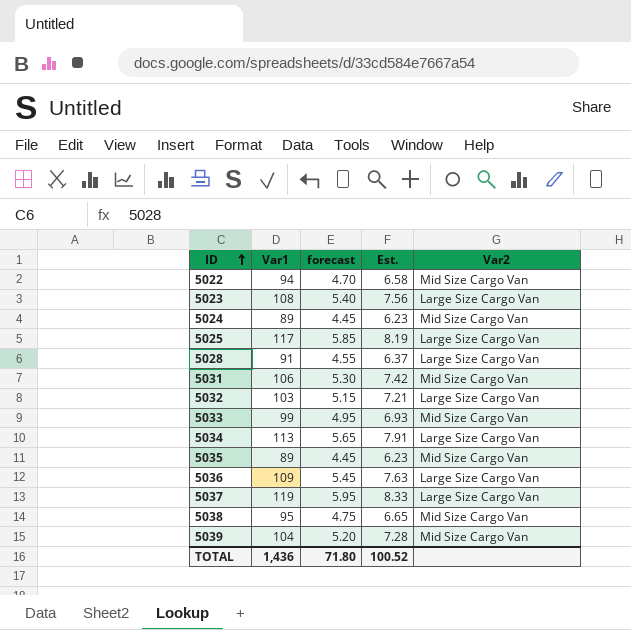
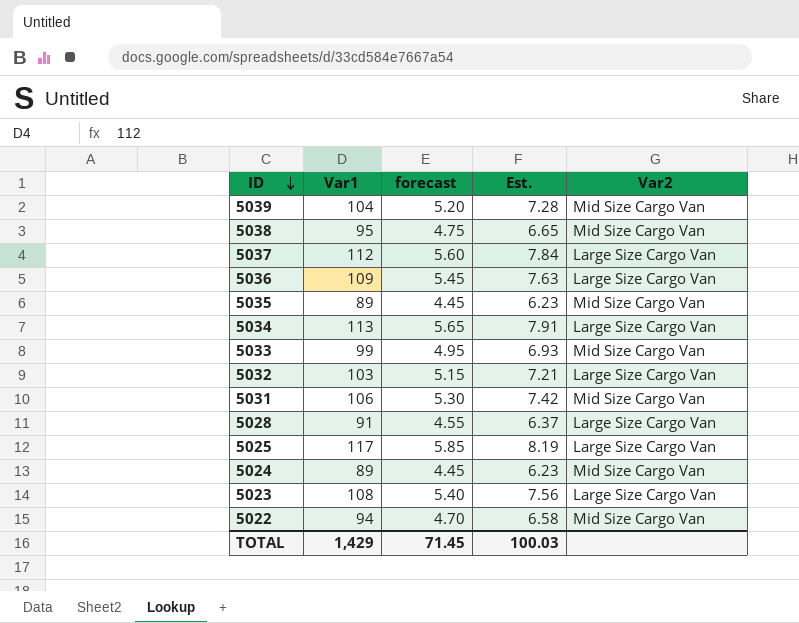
row order: ID ascending -> ID descending
5037 | Var1: 119 -> 112
5037 | forecast: 5.95 -> 5.60
5037 | Est.: 8.33 -> 7.84
TOTAL | Var1: 1,436 -> 1,429
TOTAL | forecast: 71.80 -> 71.45
TOTAL | Est.: 100.52 -> 100.03

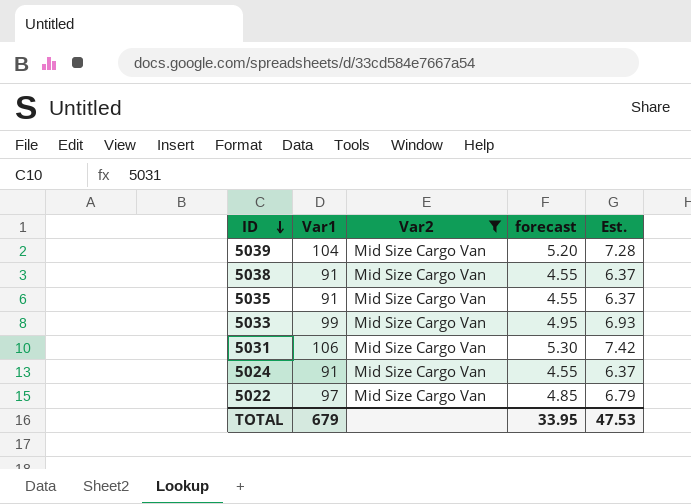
filter: none -> Var2 = Mid Size Cargo Van
column Var2 | position: 5 -> 3
5038 | Var1: 95 -> 91
5038 | forecast: 4.75 -> 4.55
5038 | Est.: 6.65 -> 6.37
5035 | Var1: 89 -> 91
5035 | forecast: 4.45 -> 4.55
5035 | Est.: 6.23 -> 6.37
5024 | Var1: 89 -> 91
5024 | forecast: 4.45 -> 4.55
5024 | Est.: 6.23 -> 6.37
5022 | Var1: 94 -> 97
5022 | forecast: 4.70 -> 4.85
5022 | Est.: 6.58 -> 6.79
TOTAL | Var1: 1,429 -> 679
TOTAL | forecast: 71.45 -> 33.95
TOTAL | Est.: 100.03 -> 47.53

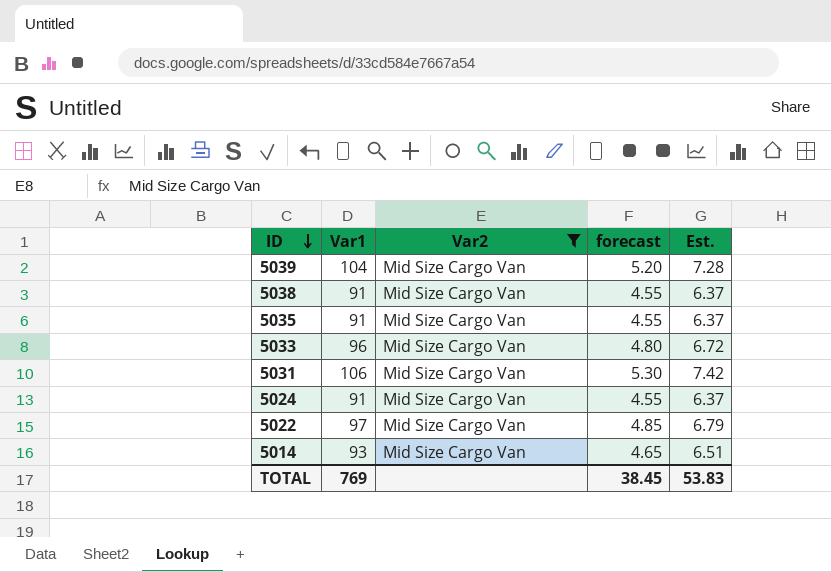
5033 | Var1: 99 -> 96
5033 | forecast: 4.95 -> 4.80
5033 | Est.: 6.93 -> 6.72
row 5014: none -> 93 | Mid Size Cargo Van | 4.65 | 6.51
TOTAL | Var1: 679 -> 769
TOTAL | forecast: 33.95 -> 38.45
TOTAL | Est.: 47.53 -> 53.83

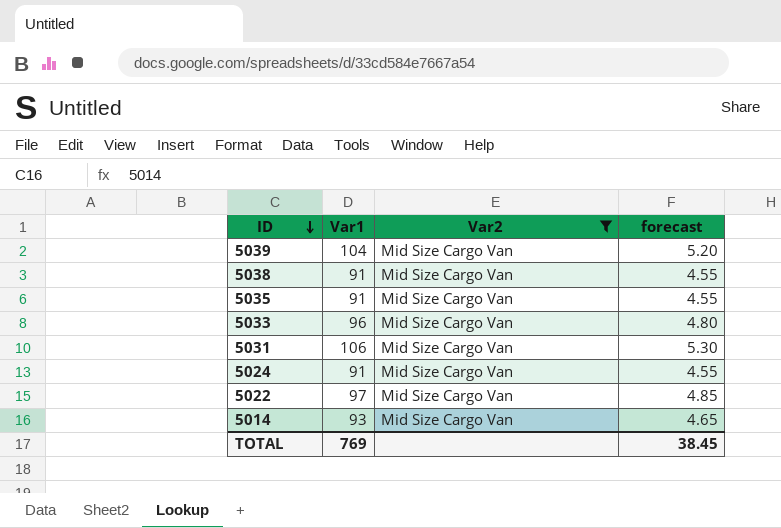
column Est. | formula: [Var1] * 0.07 -> none

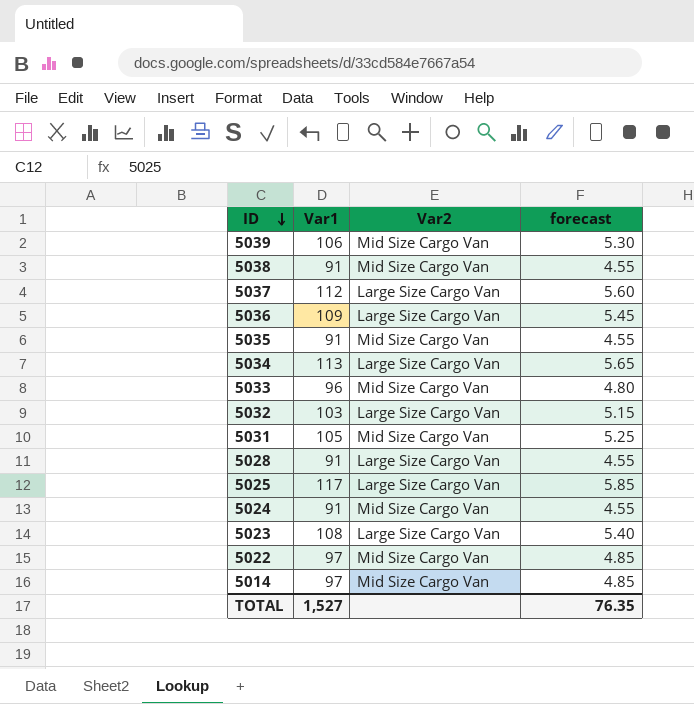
filter: Var2 = Mid Size Cargo Van -> none
5039 | Var1: 104 -> 106
5039 | forecast: 5.20 -> 5.30
5031 | Var1: 106 -> 105
5031 | forecast: 5.30 -> 5.25
5014 | Var1: 93 -> 97
5014 | forecast: 4.65 -> 4.85
TOTAL | Var1: 769 -> 1,527
TOTAL | forecast: 38.45 -> 76.35

